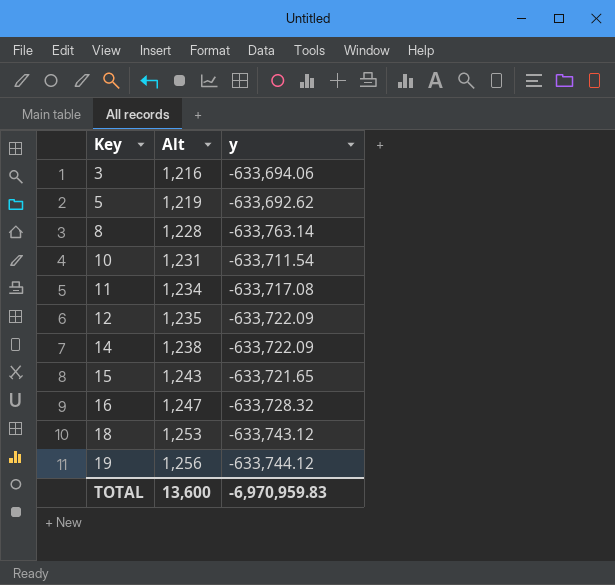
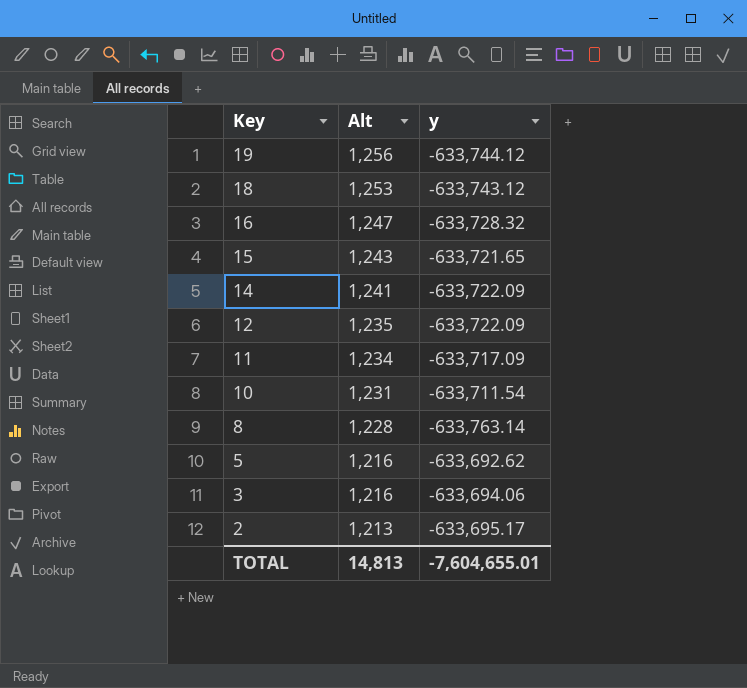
row order: Key ascending -> Key descending
14 | Alt: 1,238 -> 1,241
11 | y: -633,717.08 -> -633,717.09
5 | Alt: 1,219 -> 1,216
row 2: none -> 1,213 | -633,695.17
TOTAL | Alt: 13,600 -> 14,813
TOTAL | y: -6,970,959.83 -> -7,604,655.01

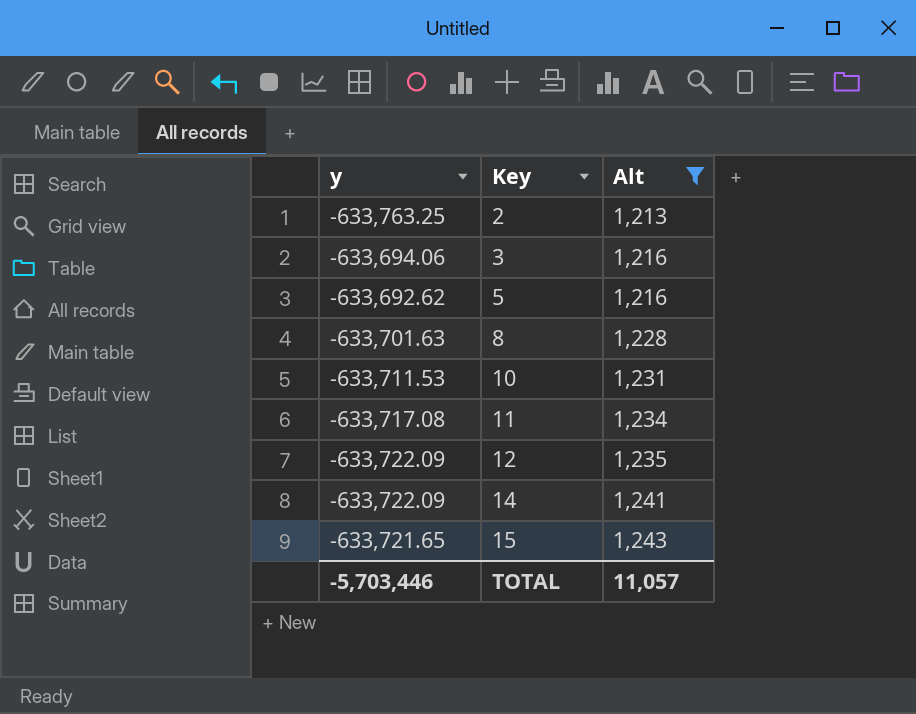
filter: none -> Alt <= 1,243
row order: Key descending -> Key ascending
column y | position: 3 -> 1
2 | y: -633,695.17 -> -633,763.25
8 | y: -633,763.14 -> -633,701.63
10 | y: -633,711.54 -> -633,711.53
11 | y: -633,717.09 -> -633,717.08
TOTAL | y: -7,604,655.01 -> -5,703,446
TOTAL | Alt: 14,813 -> 11,057

